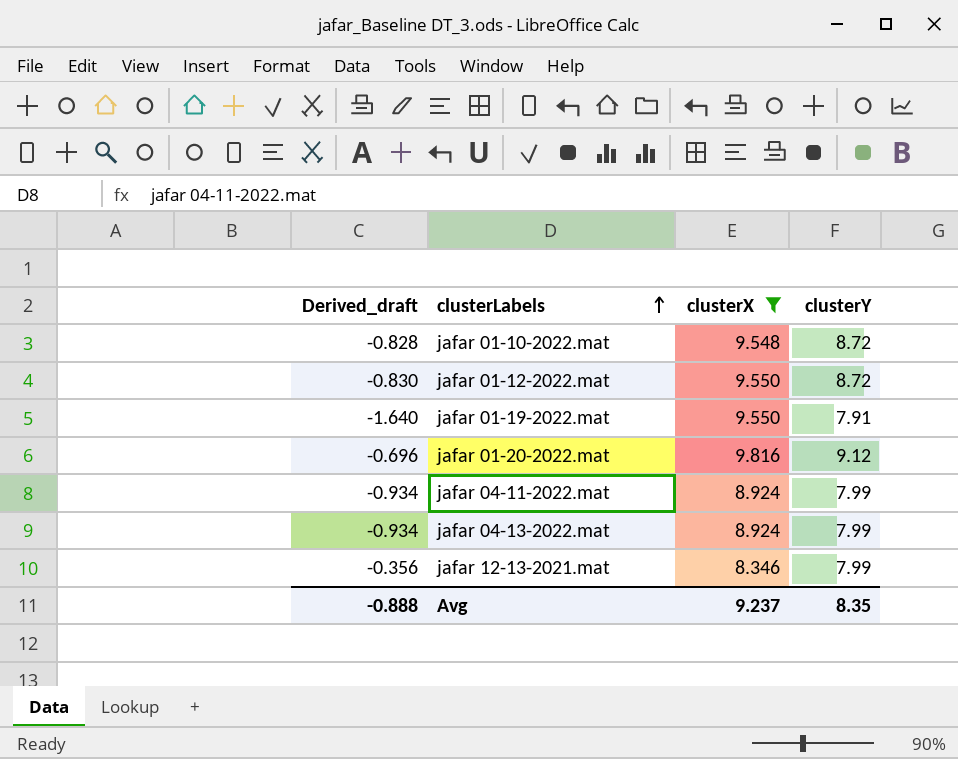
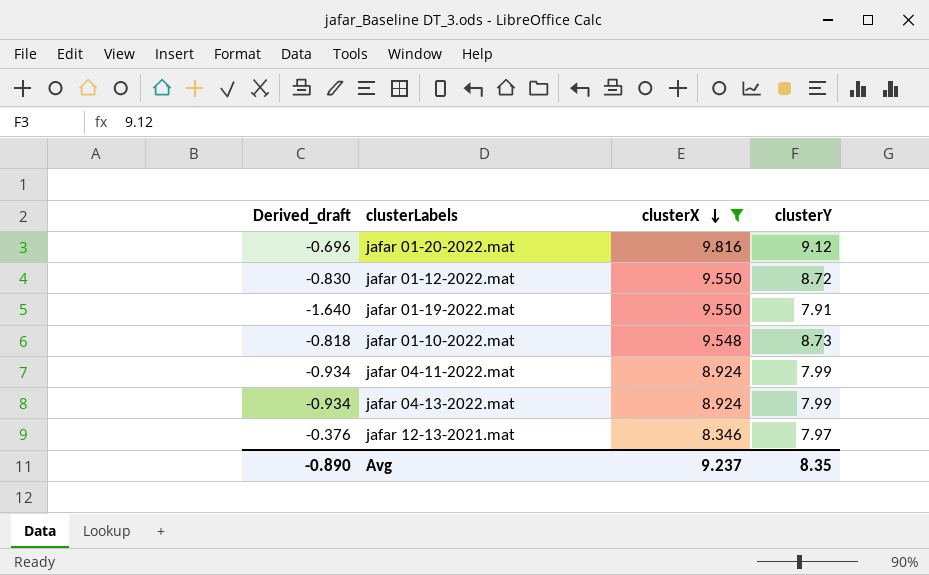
row order: clusterLabels ascending -> clusterX descending
jafar 01-10-2022.mat | Derived_draft: -0.828 -> -0.818
jafar 01-10-2022.mat | clusterY: 8.72 -> 8.73
jafar 12-13-2021.mat | Derived_draft: -0.356 -> -0.376
jafar 12-13-2021.mat | clusterY: 7.99 -> 7.97
Avg | Derived_draft: -0.888 -> -0.890

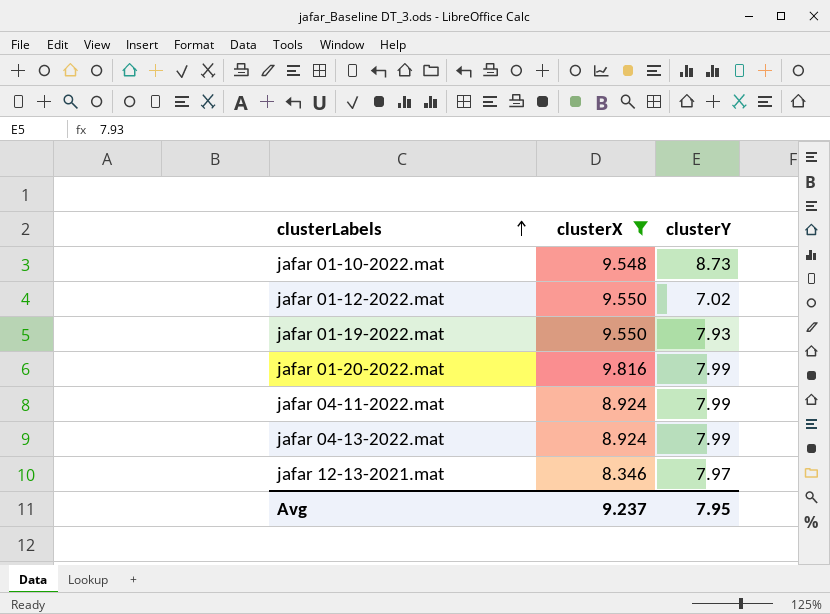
row order: clusterX descending -> clusterLabels ascending
column Derived_draft | formula: [clusterY] - [clusterX] -> none
jafar 01-12-2022.mat | clusterY: 8.72 -> 7.02
jafar 01-19-2022.mat | clusterY: 7.91 -> 7.93
jafar 01-20-2022.mat | clusterY: 9.12 -> 7.99
Avg | clusterY: 8.35 -> 7.95

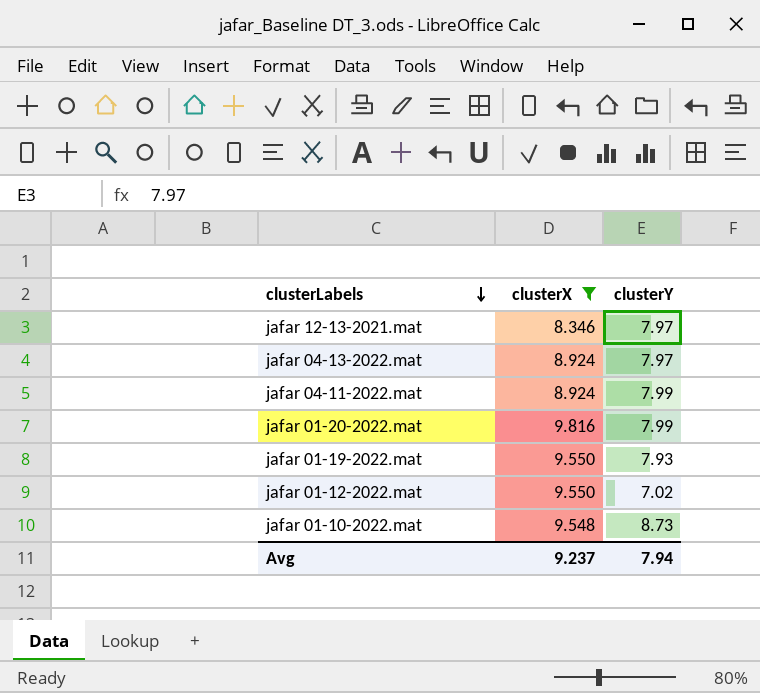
row order: clusterLabels ascending -> clusterLabels descending
jafar 04-13-2022.mat | clusterY: 7.99 -> 7.97
Avg | clusterY: 7.95 -> 7.94

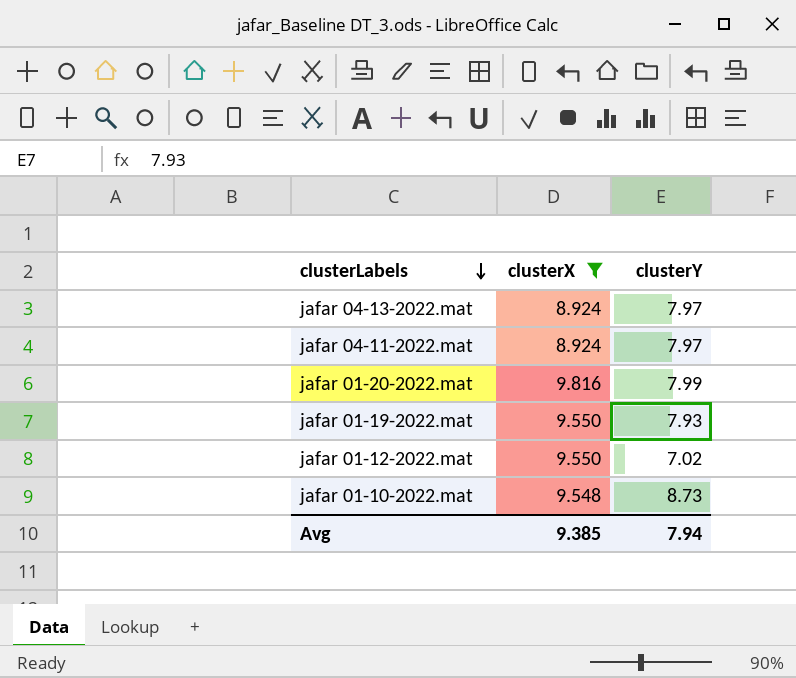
row jafar 12-13-2021.mat: 8.346 | 7.97 -> none
jafar 04-11-2022.mat | clusterY: 7.99 -> 7.97
Avg | clusterX: 9.237 -> 9.385

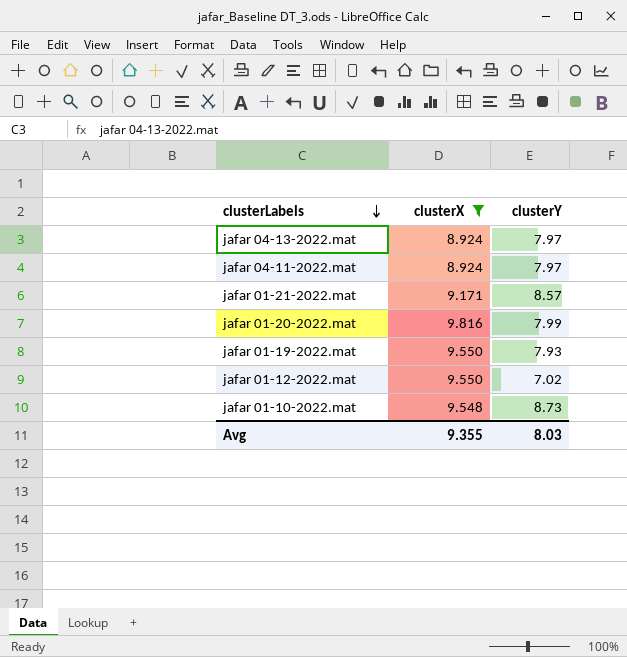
row jafar 01-21-2022.mat: none -> 9.171 | 8.57
Avg | clusterX: 9.385 -> 9.355
Avg | clusterY: 7.94 -> 8.03

